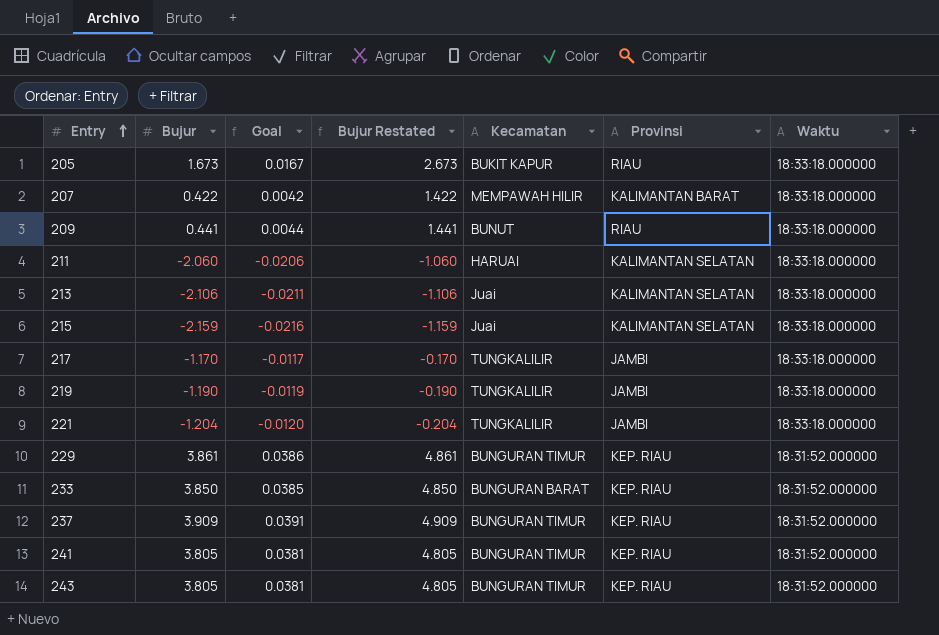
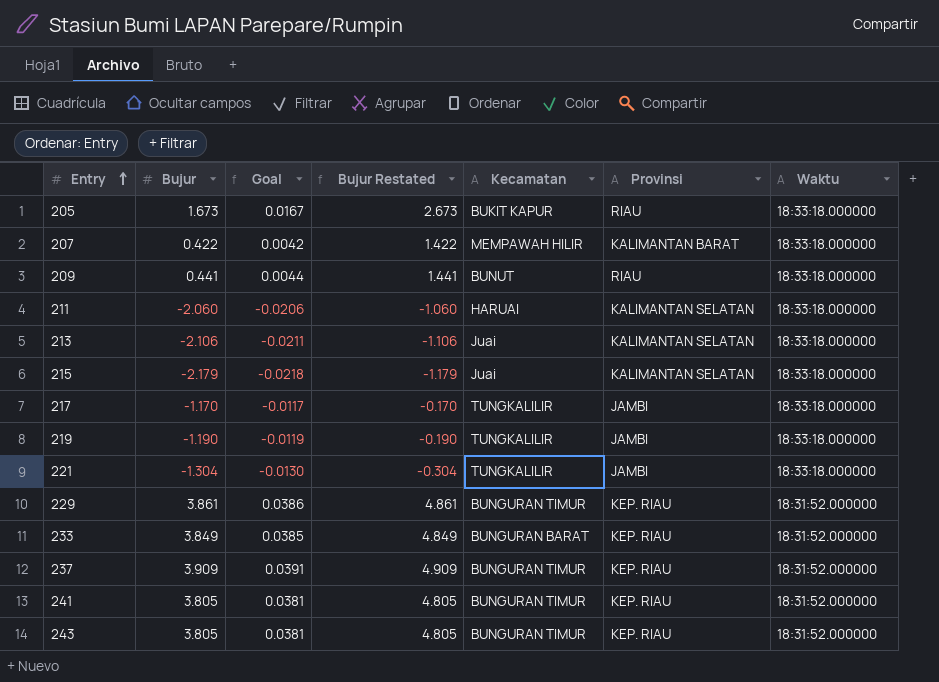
215 | Bujur: -2.159 -> -2.179
215 | Goal: -0.0216 -> -0.0218
215 | Bujur Restated: -1.159 -> -1.179
221 | Bujur: -1.204 -> -1.304
221 | Goal: -0.0120 -> -0.0130
221 | Bujur Restated: -0.204 -> -0.304
233 | Bujur: 3.850 -> 3.849
233 | Bujur Restated: 4.850 -> 4.849

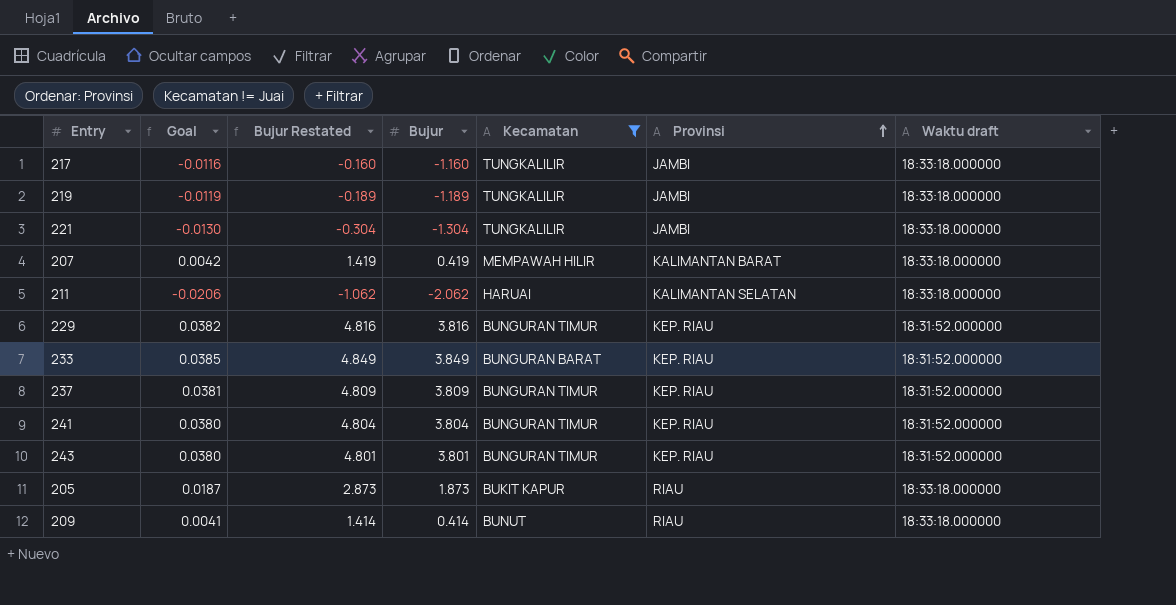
filter: none -> Kecamatan != Juai
row order: Entry ascending -> Provinsi ascending
column Bujur | position: 2 -> 4
column name: Waktu -> Waktu draft
217 | Goal: -0.0117 -> -0.0116
217 | Bujur Restated: -0.170 -> -0.160
217 | Bujur: -1.170 -> -1.160
219 | Bujur Restated: -0.190 -> -0.189
219 | Bujur: -1.190 -> -1.189
207 | Bujur Restated: 1.422 -> 1.419
207 | Bujur: 0.422 -> 0.419
211 | Bujur Restated: -1.060 -> -1.062
211 | Bujur: -2.060 -> -2.062
229 | Goal: 0.0386 -> 0.0382
229 | Bujur Restated: 4.861 -> 4.816
229 | Bujur: 3.861 -> 3.816
237 | Goal: 0.0391 -> 0.0381
237 | Bujur Restated: 4.909 -> 4.809
237 | Bujur: 3.909 -> 3.809
241 | Goal: 0.0381 -> 0.0380
241 | Bujur Restated: 4.805 -> 4.804
241 | Bujur: 3.805 -> 3.804
243 | Goal: 0.0381 -> 0.0380
243 | Bujur Restated: 4.805 -> 4.801
243 | Bujur: 3.805 -> 3.801
205 | Goal: 0.0167 -> 0.0187
205 | Bujur Restated: 2.673 -> 2.873
205 | Bujur: 1.673 -> 1.873
209 | Goal: 0.0044 -> 0.0041
209 | Bujur Restated: 1.441 -> 1.414
209 | Bujur: 0.441 -> 0.414

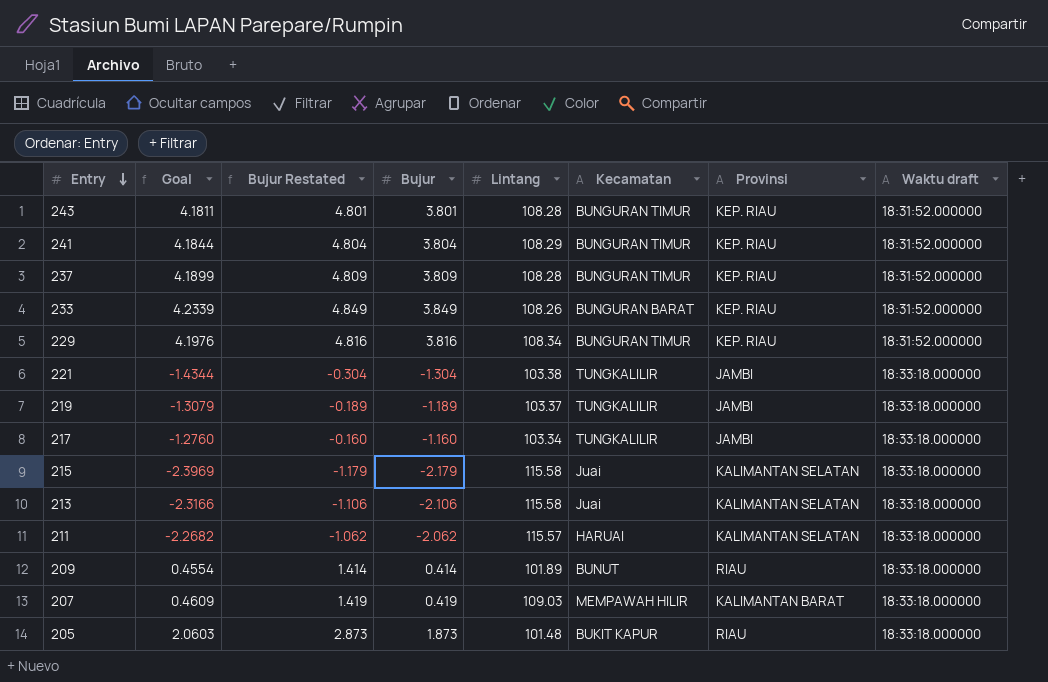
filter: Kecamatan != Juai -> none
row order: Provinsi ascending -> Entry descending
column Goal | formula: [Bujur] * 0.01 -> [Bujur] * 1.1
column Lintang | position: none -> 5

